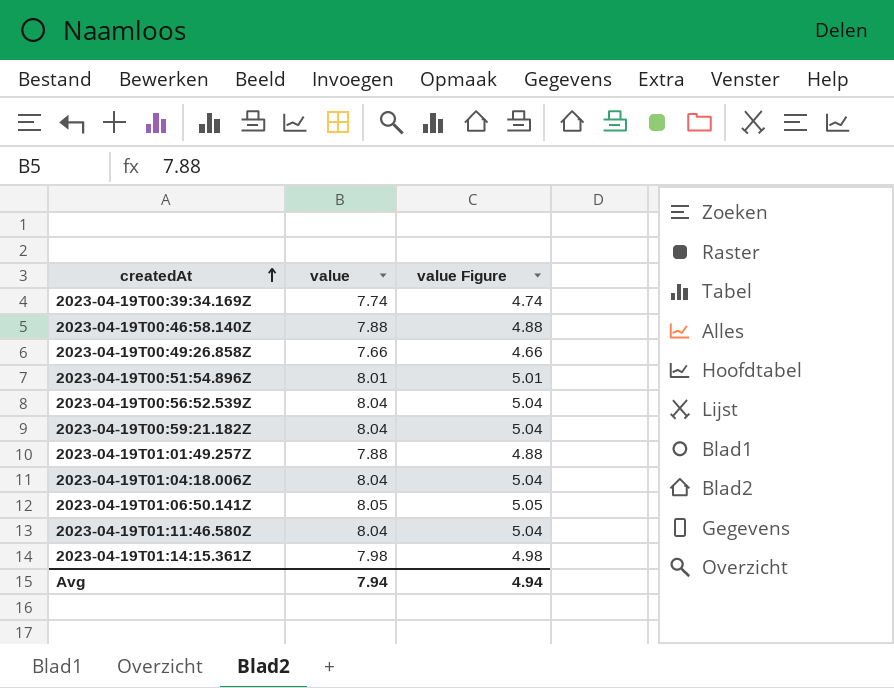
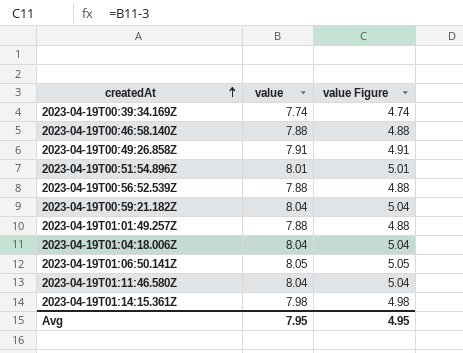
2023-04-19T00:49:26.858Z | value: 7.66 -> 7.91
2023-04-19T00:49:26.858Z | value Figure: 4.66 -> 4.91
2023-04-19T00:56:52.539Z | value: 8.04 -> 7.88
2023-04-19T00:56:52.539Z | value Figure: 5.04 -> 4.88
Avg | value: 7.94 -> 7.95
Avg | value Figure: 4.94 -> 4.95

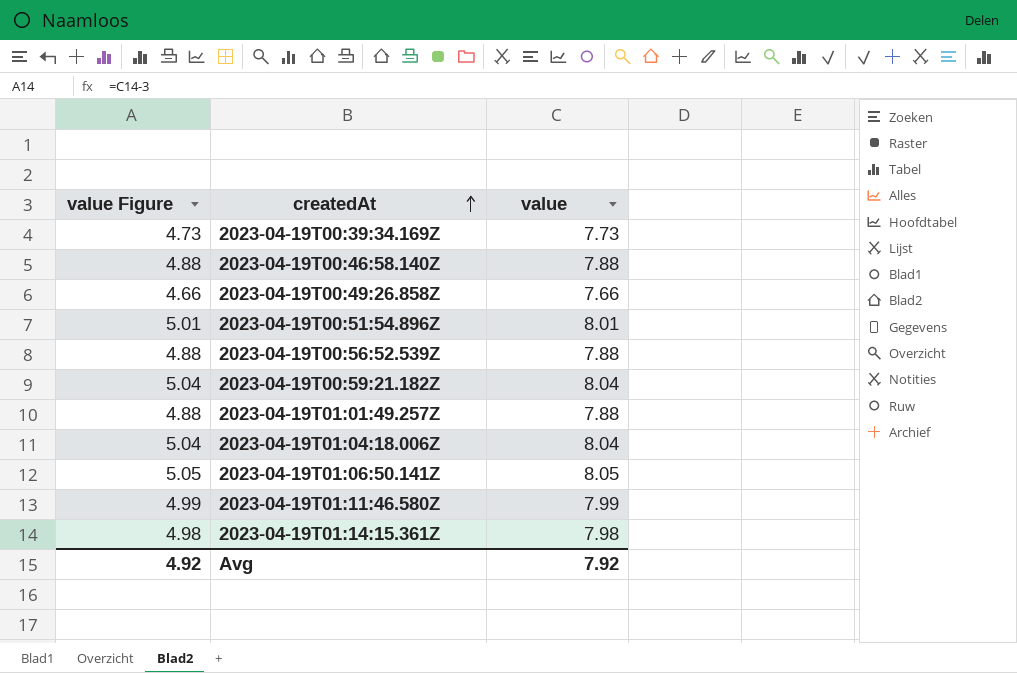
column value Figure | position: 3 -> 1
2023-04-19T00:39:34.169Z | value Figure: 4.74 -> 4.73
2023-04-19T00:39:34.169Z | value: 7.74 -> 7.73
2023-04-19T00:49:26.858Z | value Figure: 4.91 -> 4.66
2023-04-19T00:49:26.858Z | value: 7.91 -> 7.66
2023-04-19T01:11:46.580Z | value Figure: 5.04 -> 4.99
2023-04-19T01:11:46.580Z | value: 8.04 -> 7.99
Avg | value Figure: 4.95 -> 4.92
Avg | value: 7.95 -> 7.92

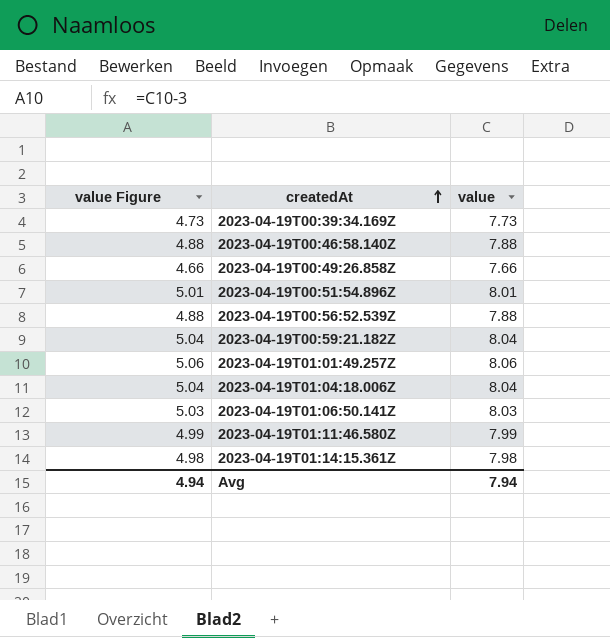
2023-04-19T01:01:49.257Z | value Figure: 4.88 -> 5.06
2023-04-19T01:01:49.257Z | value: 7.88 -> 8.06
2023-04-19T01:06:50.141Z | value Figure: 5.05 -> 5.03
2023-04-19T01:06:50.141Z | value: 8.05 -> 8.03
Avg | value Figure: 4.92 -> 4.94
Avg | value: 7.92 -> 7.94

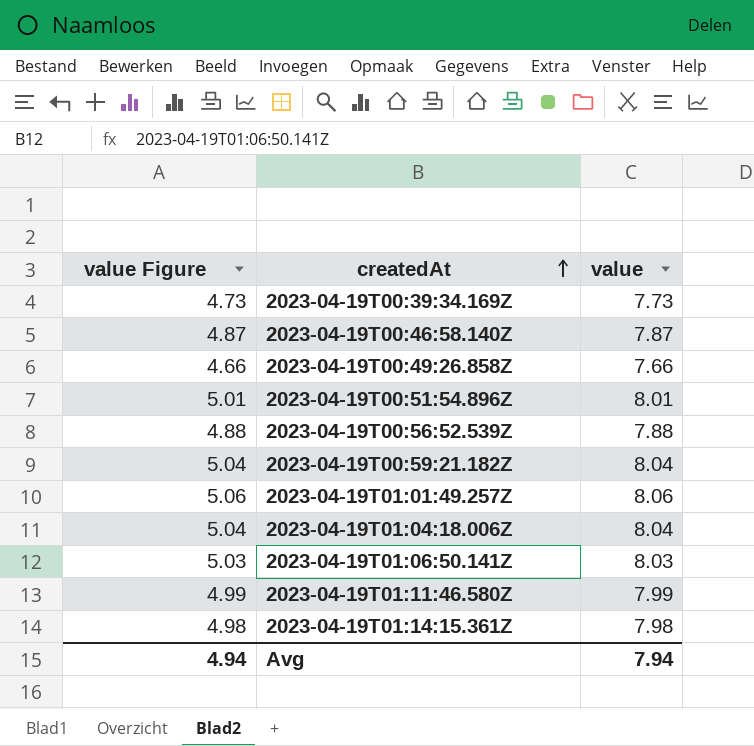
2023-04-19T00:46:58.140Z | value Figure: 4.88 -> 4.87
2023-04-19T00:46:58.140Z | value: 7.88 -> 7.87

